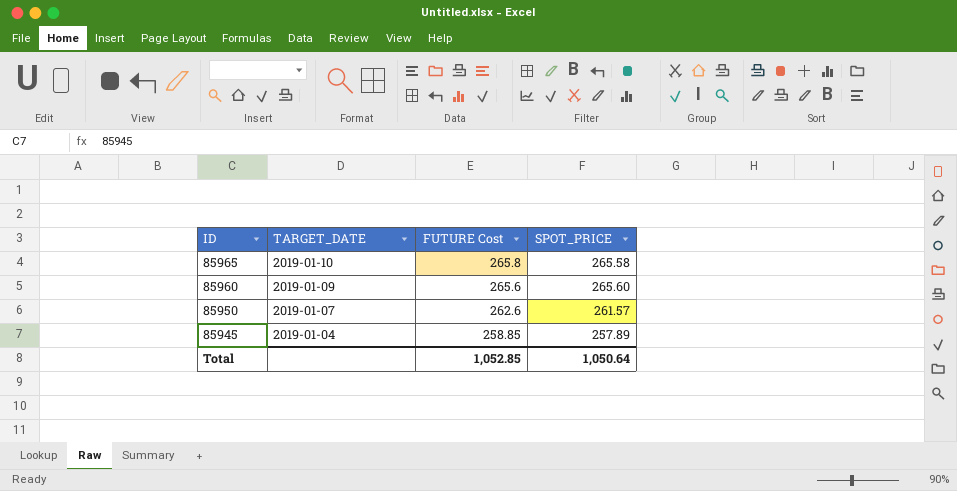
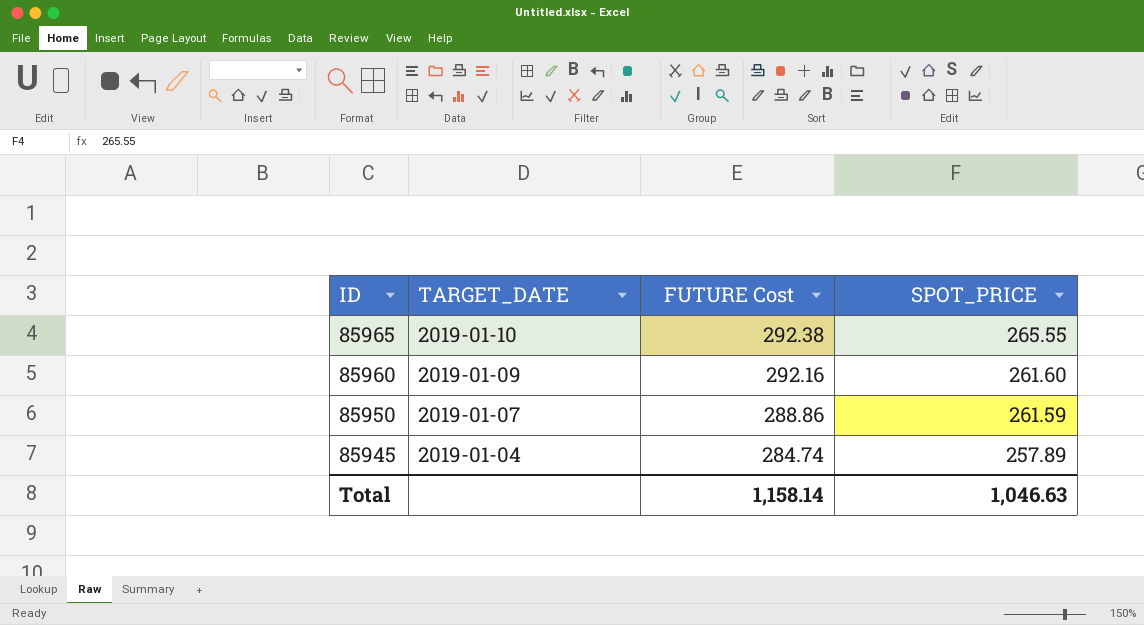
85965 | FUTURE Cost: 265.8 -> 292.38
85965 | SPOT_PRICE: 265.58 -> 265.55
85960 | FUTURE Cost: 265.6 -> 292.16
85960 | SPOT_PRICE: 265.60 -> 261.60
85950 | FUTURE Cost: 262.6 -> 288.86
85950 | SPOT_PRICE: 261.57 -> 261.59
85945 | FUTURE Cost: 258.85 -> 284.74
Total | FUTURE Cost: 1,052.85 -> 1,158.14
Total | SPOT_PRICE: 1,050.64 -> 1,046.63

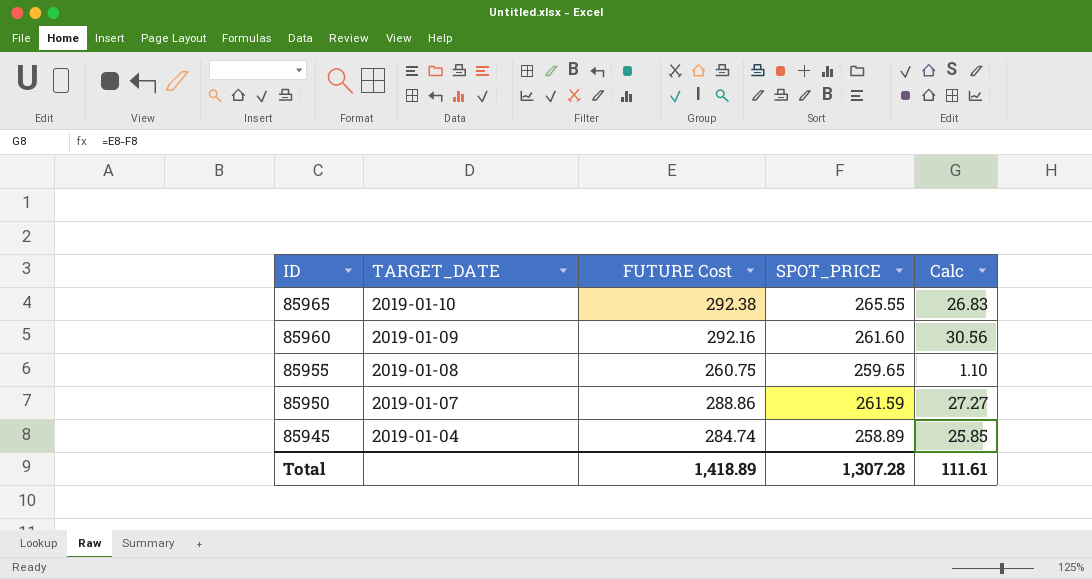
column Calc | formula: none -> [FUTURE Cost] - [SPOT_PRICE]
row 85955: none -> 2019-01-08 | 260.75 | 259.65 | 1.10
85945 | SPOT_PRICE: 257.89 -> 258.89
Total | FUTURE Cost: 1,158.14 -> 1,418.89
Total | SPOT_PRICE: 1,046.63 -> 1,307.28

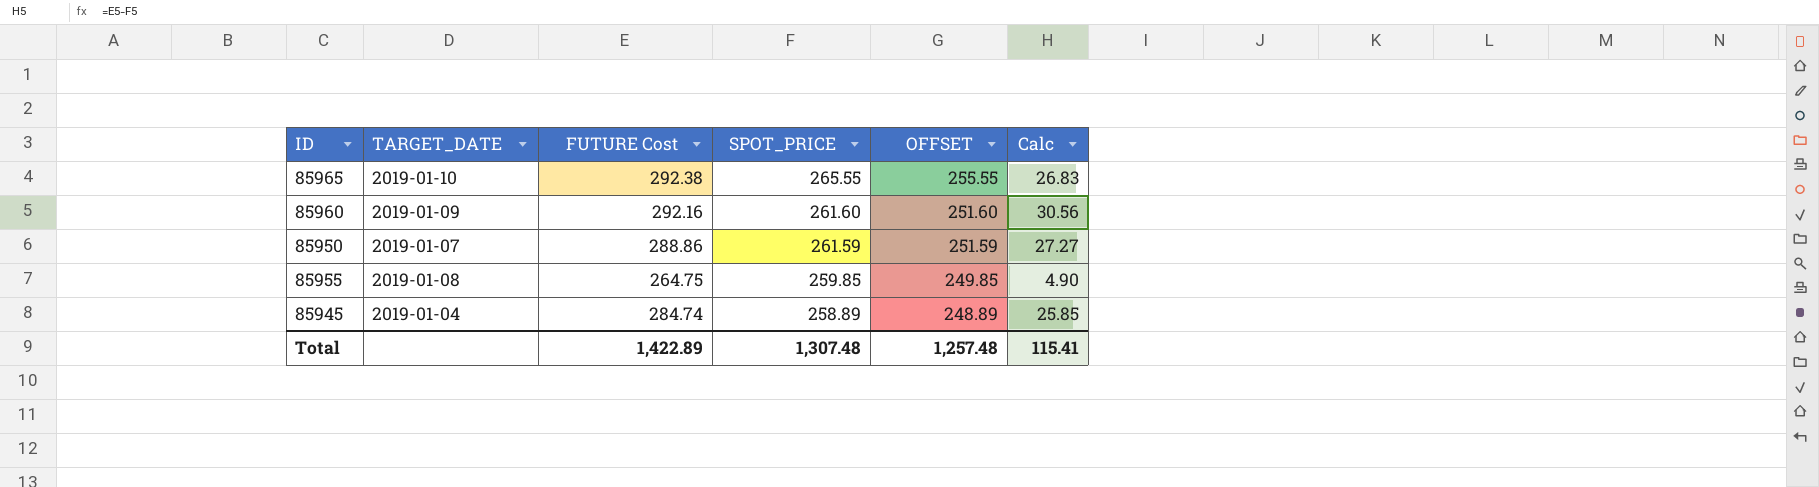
row order: ID descending -> SPOT_PRICE descending
column OFFSET | formula: none -> [SPOT_PRICE] - 10
85955 | FUTURE Cost: 260.75 -> 264.75
85955 | SPOT_PRICE: 259.65 -> 259.85
85955 | Calc: 1.10 -> 4.90
Total | FUTURE Cost: 1,418.89 -> 1,422.89
Total | SPOT_PRICE: 1,307.28 -> 1,307.48
Total | Calc: 111.61 -> 115.41

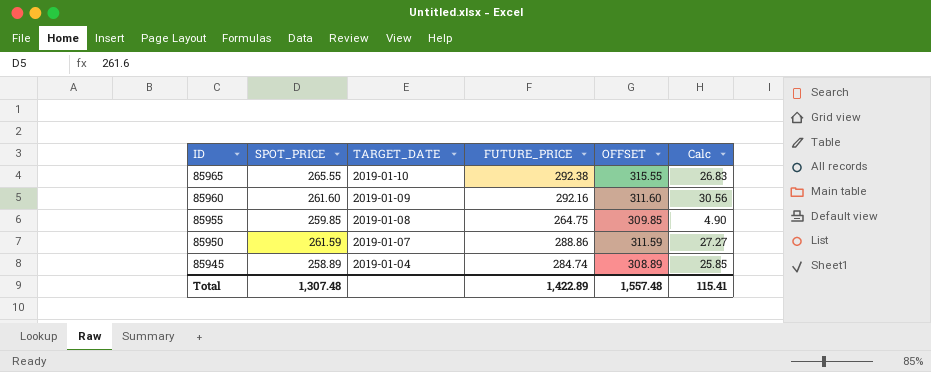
row order: SPOT_PRICE descending -> ID descending
column SPOT_PRICE | position: 4 -> 2
column name: FUTURE Cost -> FUTURE_PRICE
column OFFSET | formula: [SPOT_PRICE] - 10 -> [SPOT_PRICE] + 50
Total | OFFSET: 1,257.48 -> 1,557.48

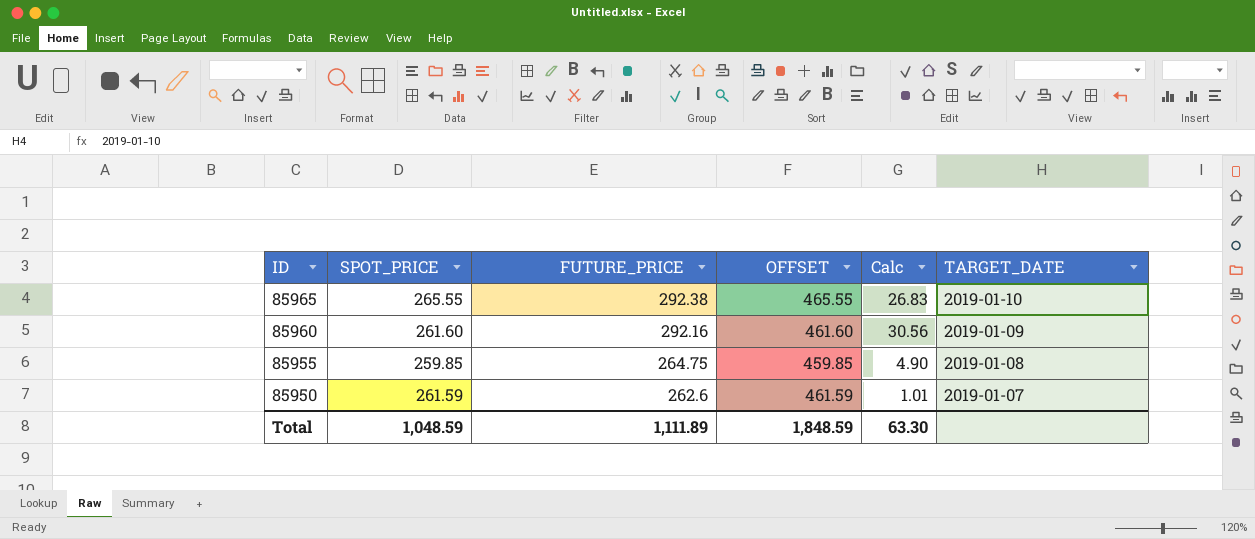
column OFFSET | formula: [SPOT_PRICE] + 50 -> [SPOT_PRICE] + 200
column TARGET_DATE | position: 3 -> 6
row 85945: 258.89 | 2019-01-04 | 284.74 | 308.89 | 25.85 -> none
85950 | FUTURE_PRICE: 288.86 -> 262.6
85950 | Calc: 27.27 -> 1.01
Total | SPOT_PRICE: 1,307.48 -> 1,048.59
Total | FUTURE_PRICE: 1,422.89 -> 1,111.89
Total | OFFSET: 1,557.48 -> 1,848.59
Total | Calc: 115.41 -> 63.30

